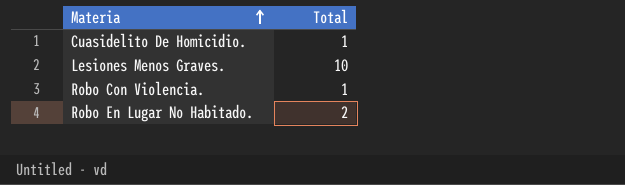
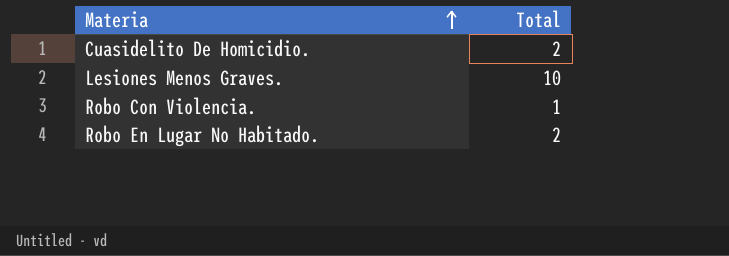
Cuasidelito De Homicidio. | Total: 1 -> 2

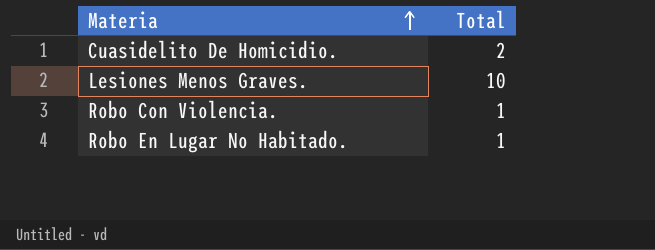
Robo En Lugar No Habitado. | Total: 2 -> 1

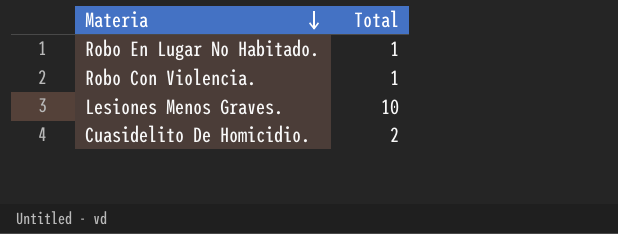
row order: Materia ascending -> Materia descending

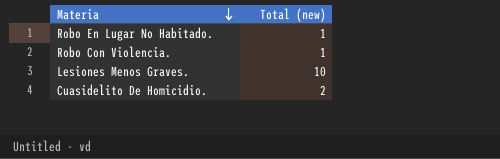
column name: Total -> Total (new)

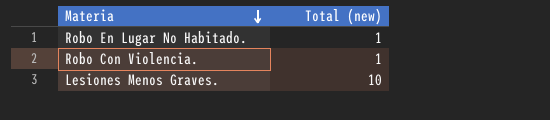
row Cuasidelito De Homicidio.: 2 -> none

